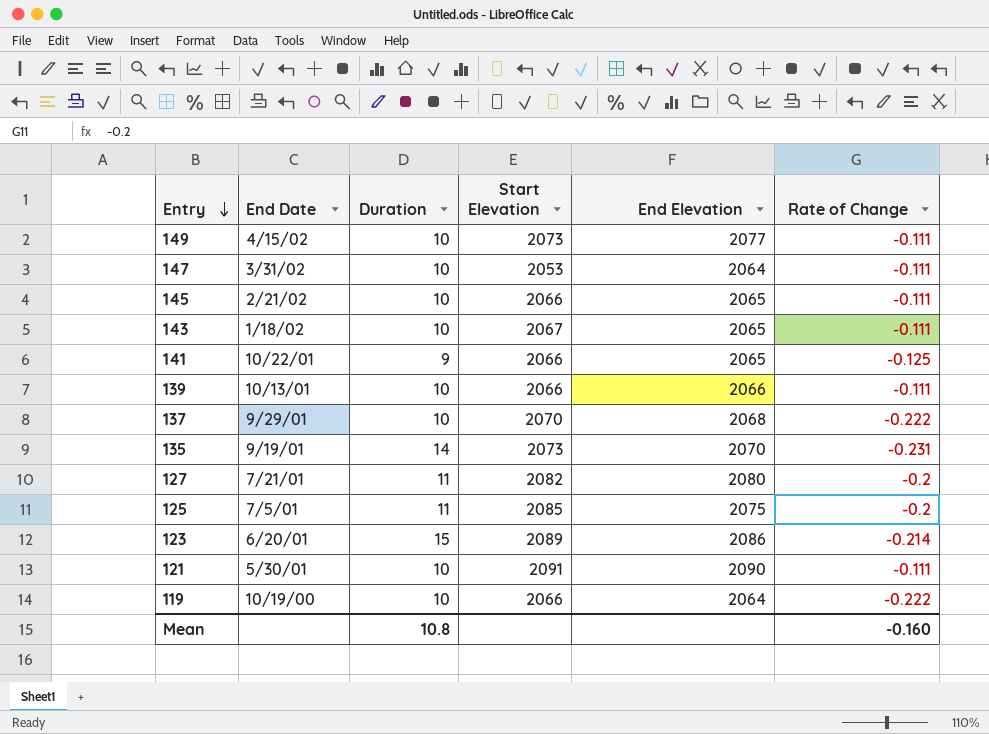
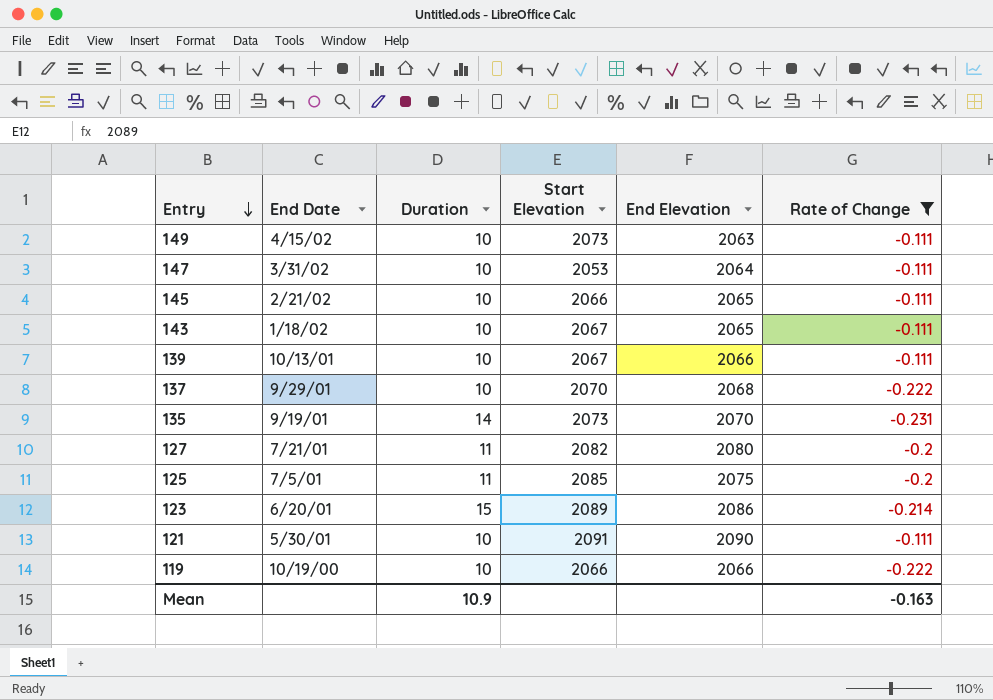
filter: none -> Rate of Change != -0.125
149 | End Elevation: 2077 -> 2063
139 | Start Elevation: 2066 -> 2067
119 | End Elevation: 2064 -> 2066
Mean | Duration: 10.8 -> 10.9
Mean | Rate of Change: -0.160 -> -0.163

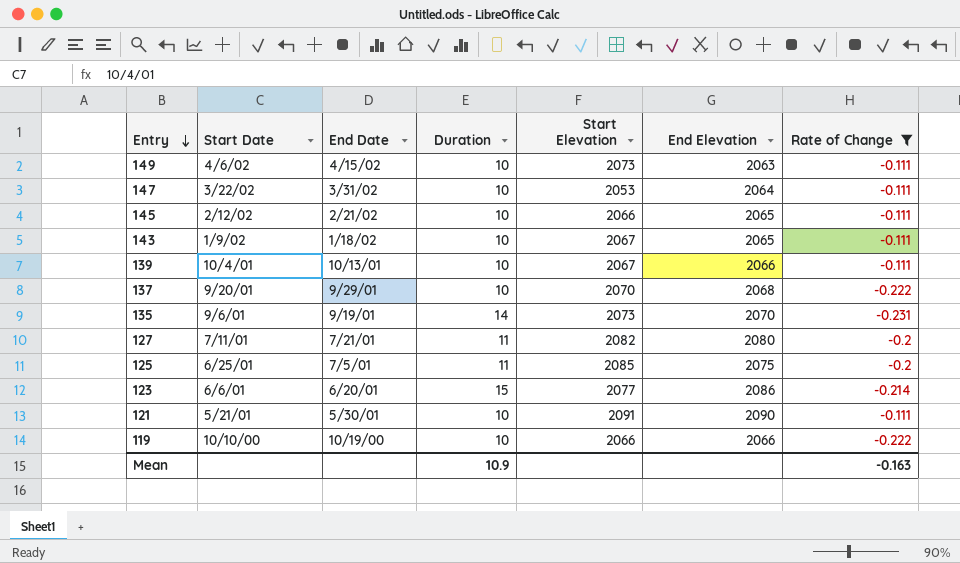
column Start Date | position: none -> 2
123 | Start Elevation: 2089 -> 2077

